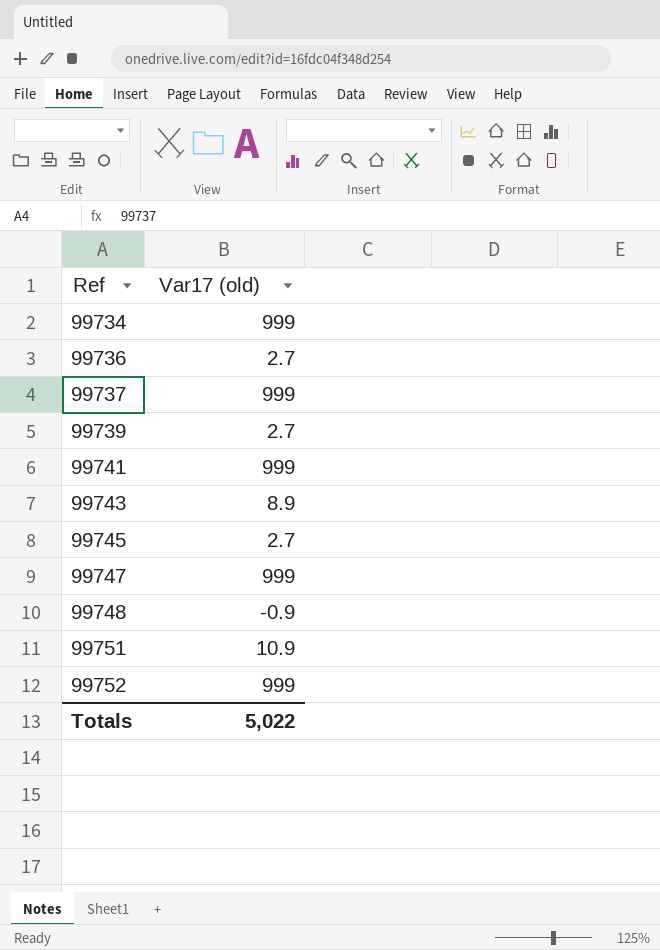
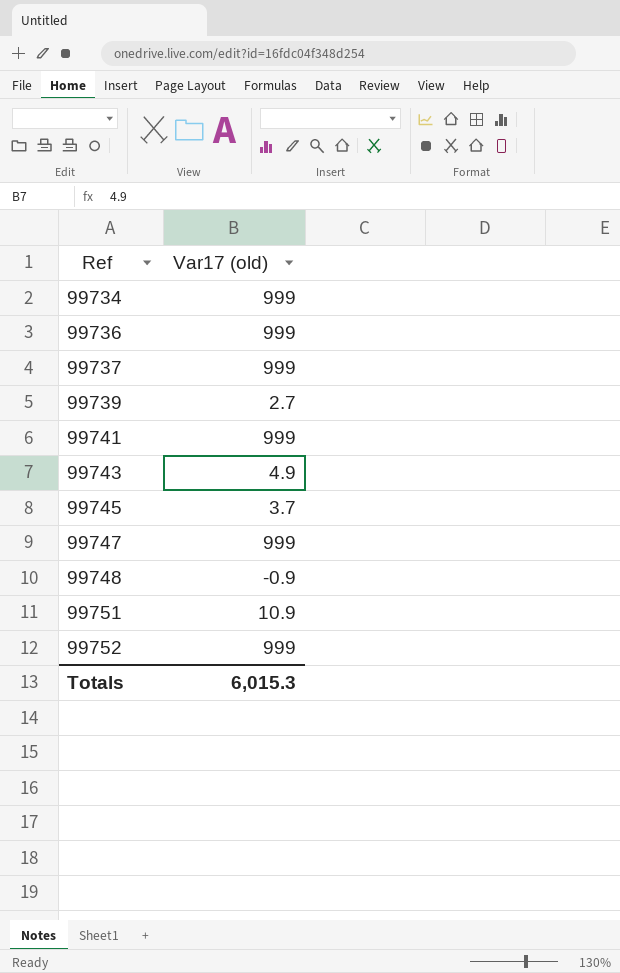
99736 | Var17 (old): 2.7 -> 999
99743 | Var17 (old): 8.9 -> 4.9
99745 | Var17 (old): 2.7 -> 3.7
Totals | Var17 (old): 5,022 -> 6,015.3

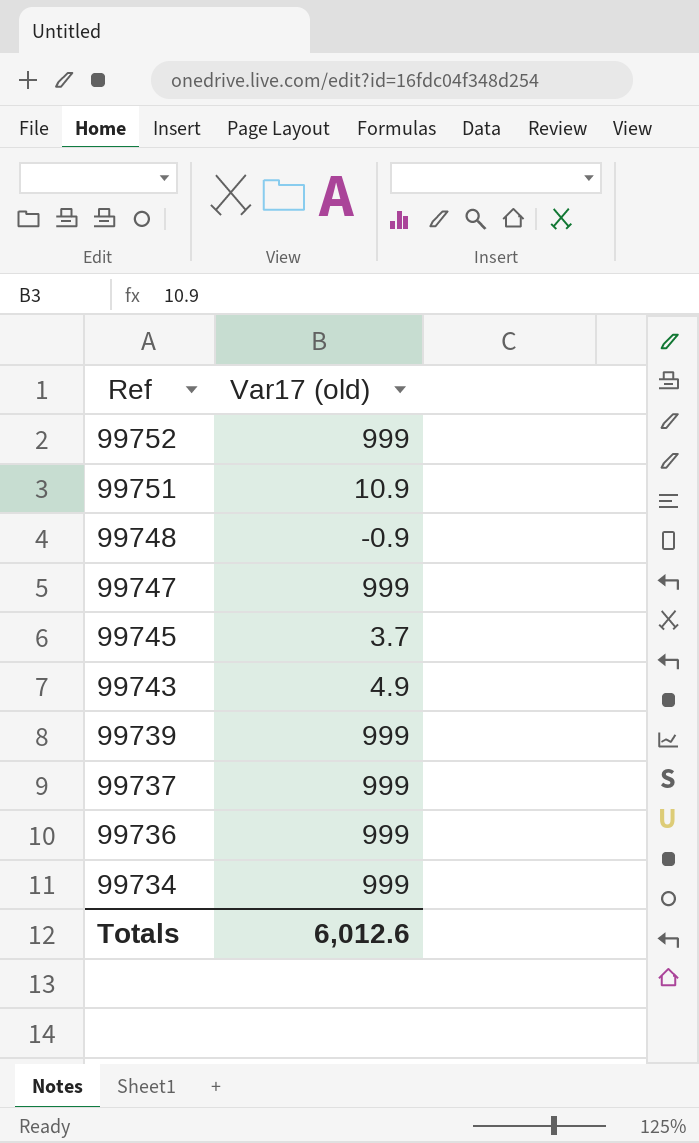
row order: Ref ascending -> Ref descending
row 99741: 999 -> none
99739 | Var17 (old): 2.7 -> 999
Totals | Var17 (old): 6,015.3 -> 6,012.6

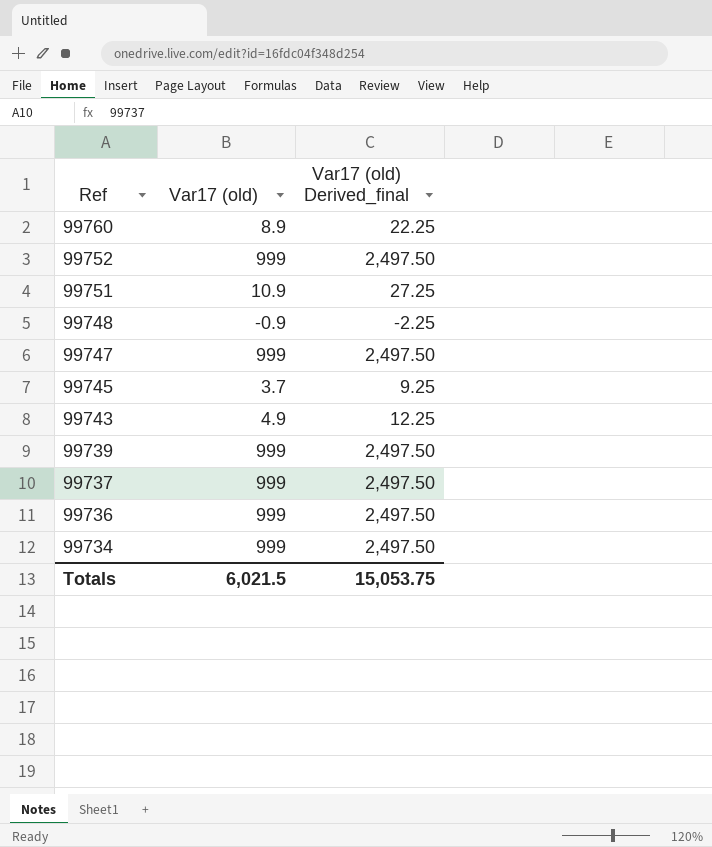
column Var17 (old) Derived_final | formula: none -> [Var17 (old)] * 2.5
row 99760: none -> 8.9 | 22.25
Totals | Var17 (old): 6,012.6 -> 6,021.5

